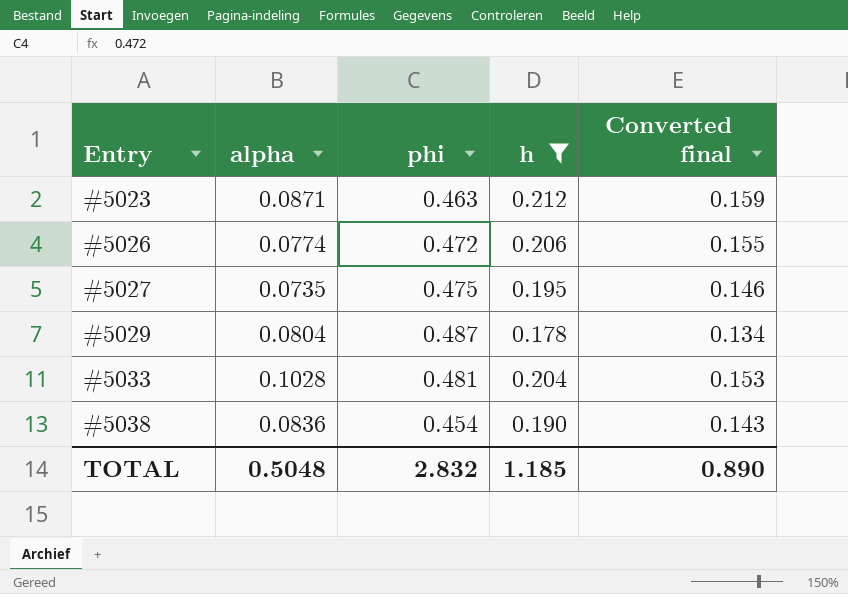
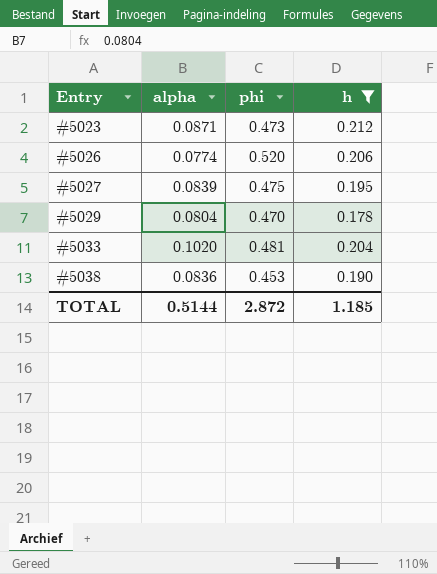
column Converted final | formula: [h] * 0.75 -> none
#5023 | phi: 0.463 -> 0.473
#5026 | phi: 0.472 -> 0.520
#5027 | alpha: 0.0735 -> 0.0839
#5029 | phi: 0.487 -> 0.470
#5033 | alpha: 0.1028 -> 0.1020
#5038 | phi: 0.454 -> 0.453
TOTAL | alpha: 0.5048 -> 0.5144
TOTAL | phi: 2.832 -> 2.872

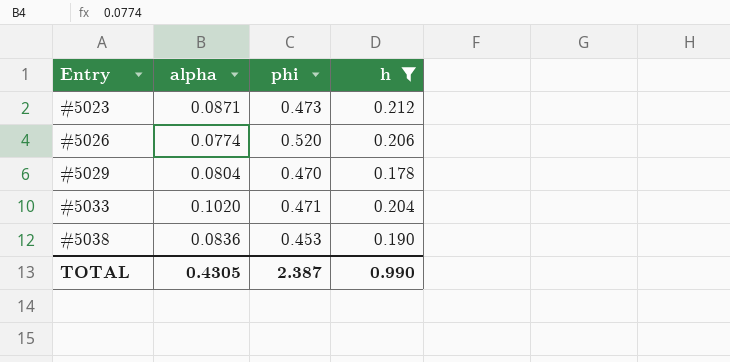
row #5027: 0.0839 | 0.475 | 0.195 -> none
#5033 | phi: 0.481 -> 0.471
TOTAL | alpha: 0.5144 -> 0.4305
TOTAL | phi: 2.872 -> 2.387
TOTAL | h: 1.185 -> 0.990

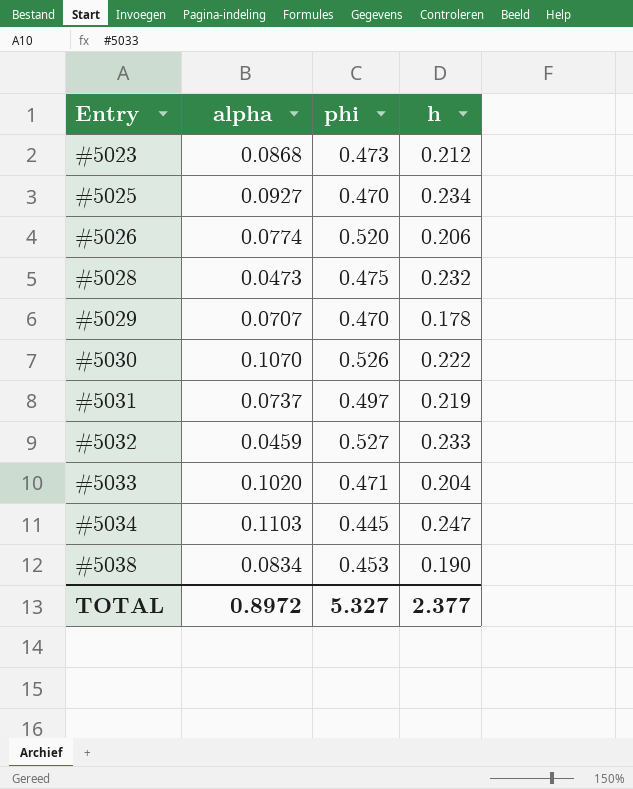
filter: h <= 0.212 -> none
#5023 | alpha: 0.0871 -> 0.0868
#5029 | alpha: 0.0804 -> 0.0707
#5038 | alpha: 0.0836 -> 0.0834
TOTAL | alpha: 0.4305 -> 0.8972
TOTAL | phi: 2.387 -> 5.327
TOTAL | h: 0.990 -> 2.377

